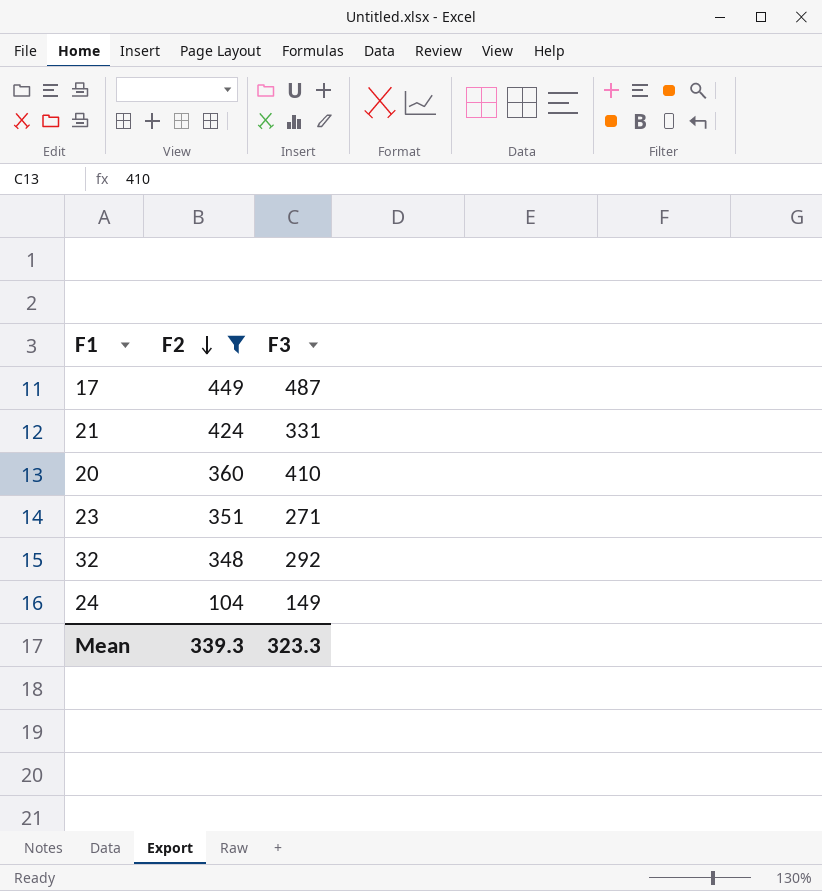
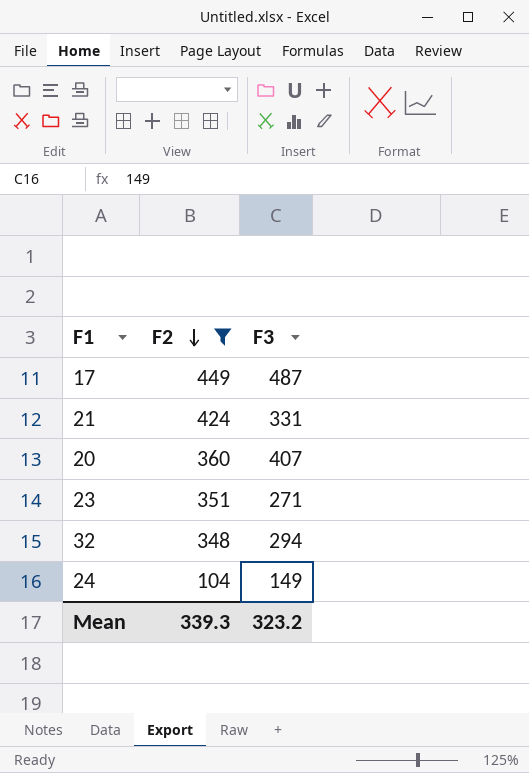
20 | F3: 410 -> 407
32 | F3: 292 -> 294
Mean | F3: 323.3 -> 323.2

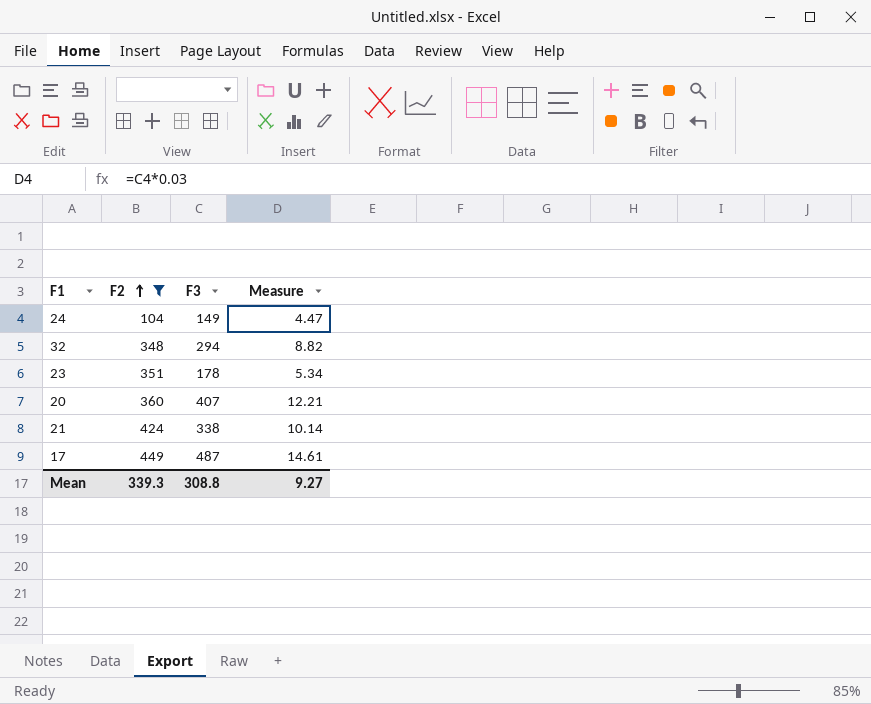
row order: F2 descending -> F2 ascending
column Measure | formula: none -> [F3] * 0.03
23 | F3: 271 -> 178
21 | F3: 331 -> 338
Mean | F3: 323.2 -> 308.8

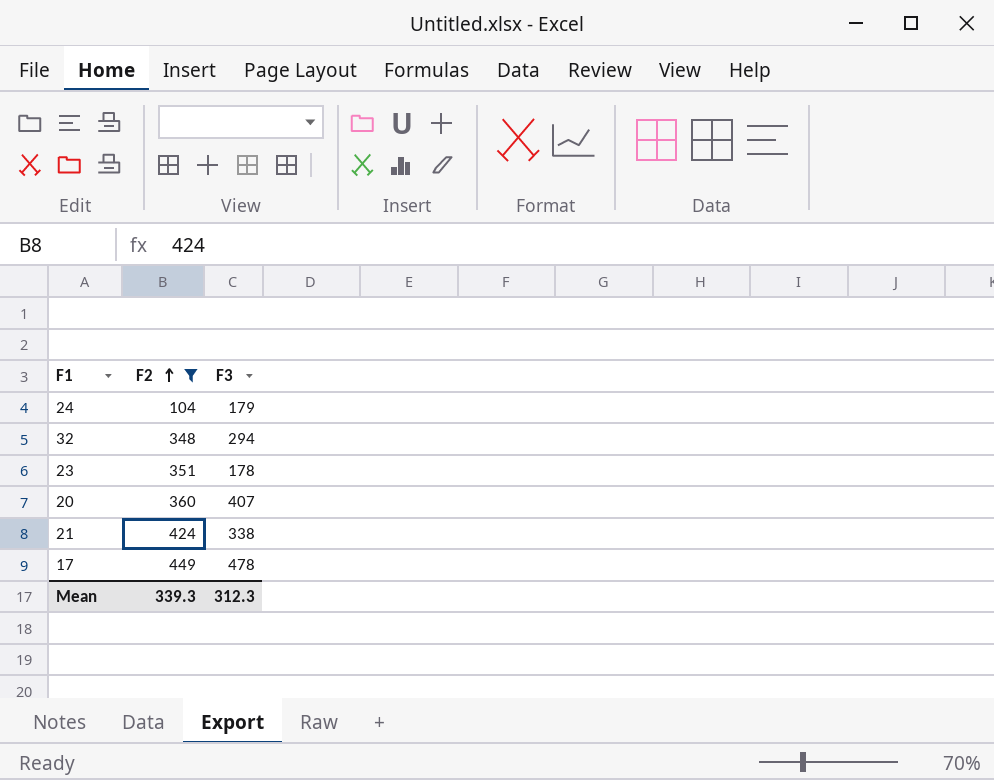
column Measure | formula: [F3] * 0.03 -> none
24 | F3: 149 -> 179
17 | F3: 487 -> 478
Mean | F3: 308.8 -> 312.3

